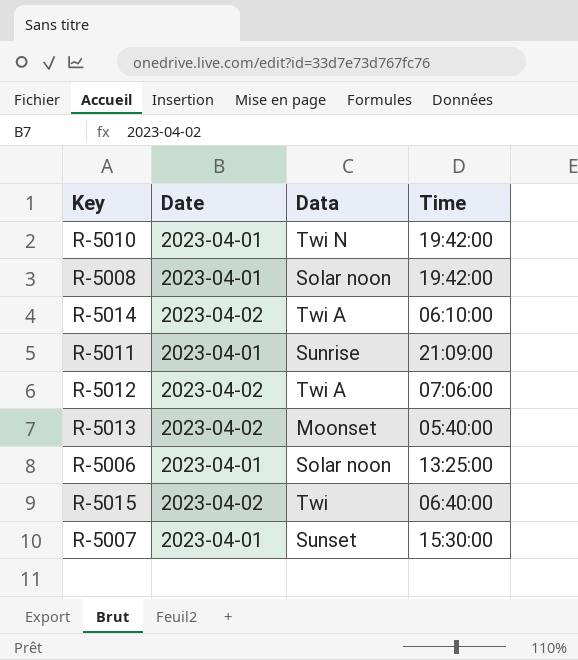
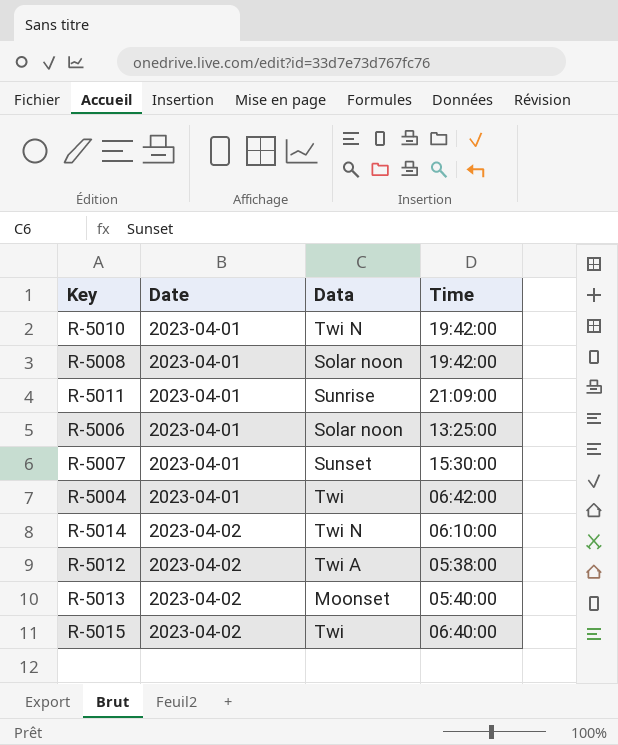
row order: none -> Date ascending
row R-5004: none -> 2023-04-01 | Twi | 06:42:00
R-5014 | Data: Twi A -> Twi N
R-5012 | Time: 07:06:00 -> 05:38:00

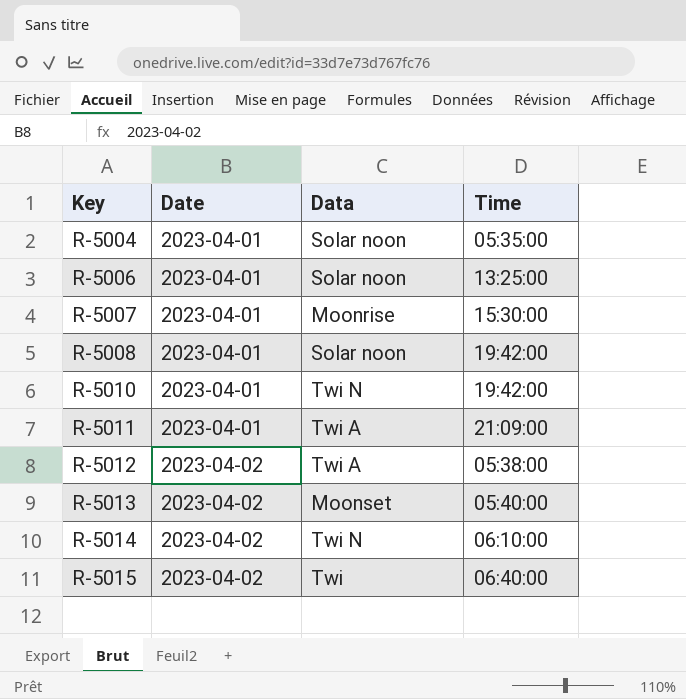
row order: Date ascending -> Key ascending
R-5004 | Data: Twi -> Solar noon
R-5004 | Time: 06:42:00 -> 05:35:00
R-5007 | Data: Sunset -> Moonrise
R-5011 | Data: Sunrise -> Twi A

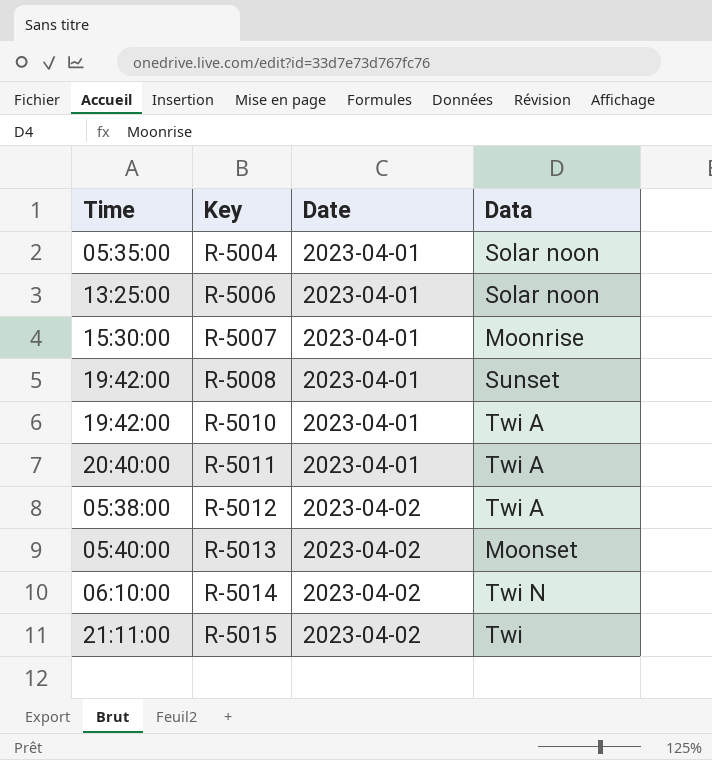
column Time | position: 4 -> 1
R-5008 | Data: Solar noon -> Sunset
R-5010 | Data: Twi N -> Twi A
R-5011 | Time: 21:09:00 -> 20:40:00
R-5015 | Time: 06:40:00 -> 21:11:00

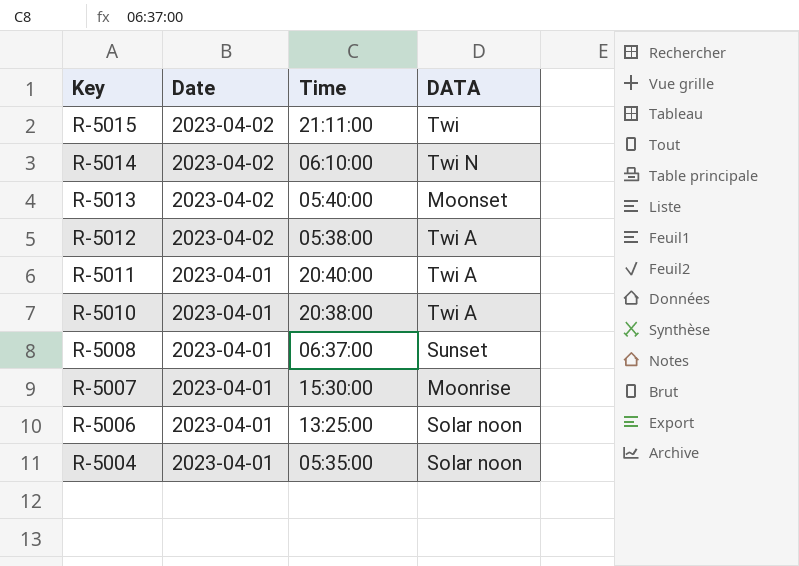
row order: Key ascending -> Key descending
column Time | position: 1 -> 3
column name: Data -> DATA
R-5010 | Time: 19:42:00 -> 20:38:00
R-5008 | Time: 19:42:00 -> 06:37:00

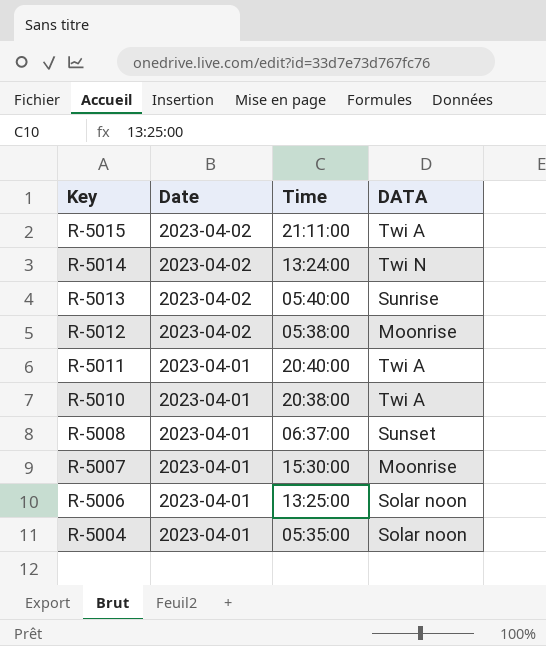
R-5015 | DATA: Twi -> Twi A
R-5014 | Time: 06:10:00 -> 13:24:00
R-5013 | DATA: Moonset -> Sunrise
R-5012 | DATA: Twi A -> Moonrise

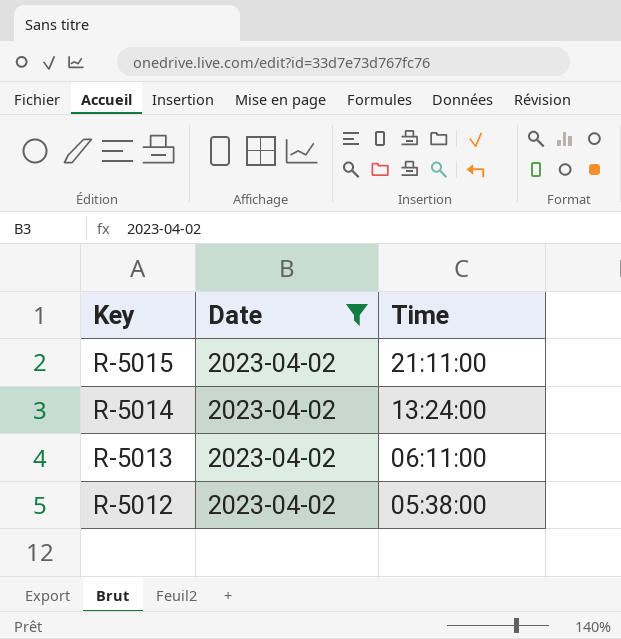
filter: none -> Date = 2023-04-02
column DATA | position: 4 -> none
R-5013 | Time: 05:40:00 -> 06:11:00

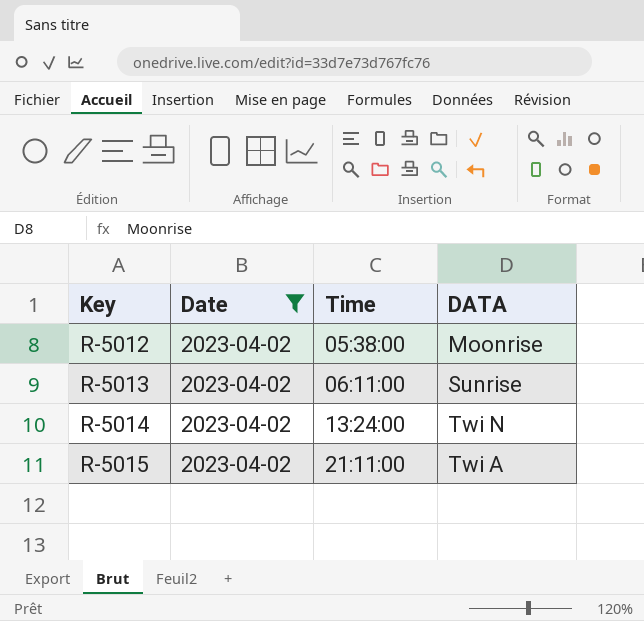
row order: Key descending -> Key ascending
column DATA | position: none -> 4

